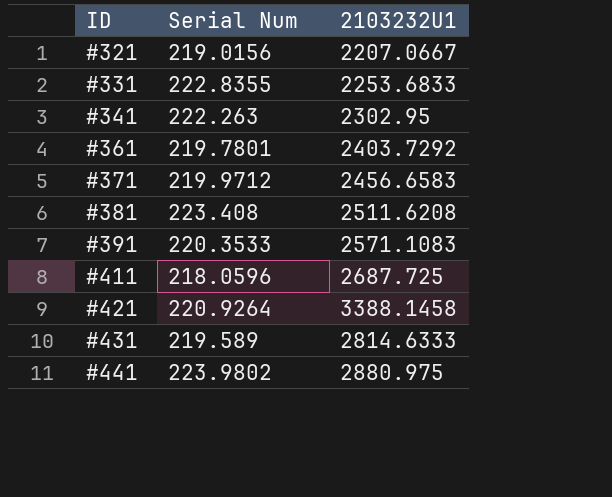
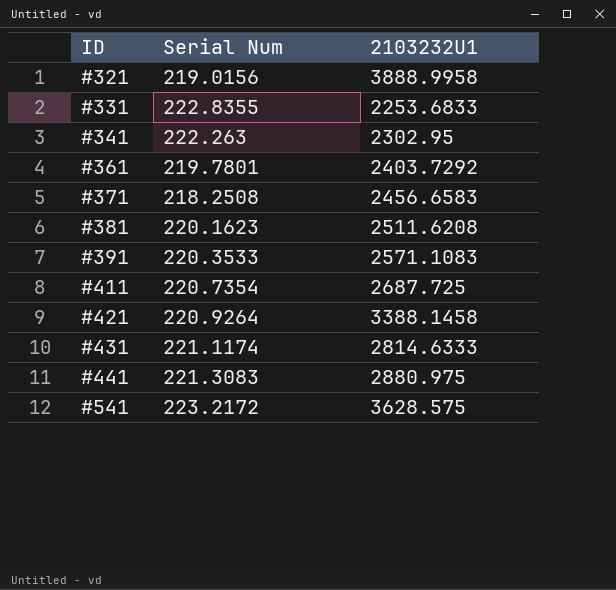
#321 | 2103232U1: 2207.0667 -> 3888.9958
#371 | Serial Num: 219.9712 -> 218.2508
#381 | Serial Num: 223.408 -> 220.1623
#411 | Serial Num: 218.0596 -> 220.7354
#431 | Serial Num: 219.589 -> 221.1174
#441 | Serial Num: 223.9802 -> 221.3083
row #541: none -> 223.2172 | 3628.575

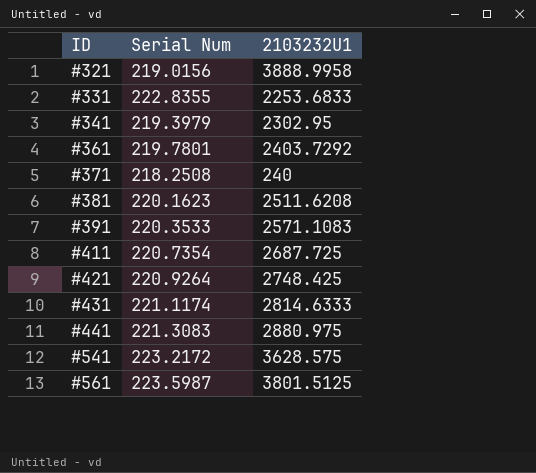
#341 | Serial Num: 222.263 -> 219.3979
#371 | 2103232U1: 2456.6583 -> 240
#421 | 2103232U1: 3388.1458 -> 2748.425
row #561: none -> 223.5987 | 3801.5125

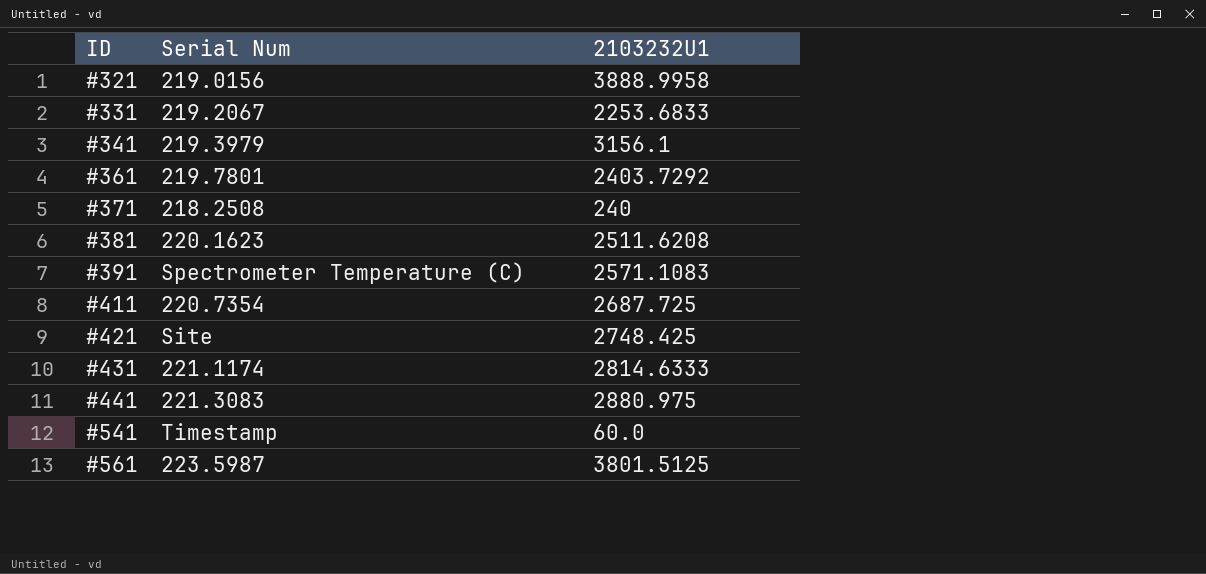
#331 | Serial Num: 222.8355 -> 219.2067
#341 | 2103232U1: 2302.95 -> 3156.1
#391 | Serial Num: 220.3533 -> Spectrometer Temperature (C)
#421 | Serial Num: 220.9264 -> Site
#541 | Serial Num: 223.2172 -> Timestamp
#541 | 2103232U1: 3628.575 -> 60.0

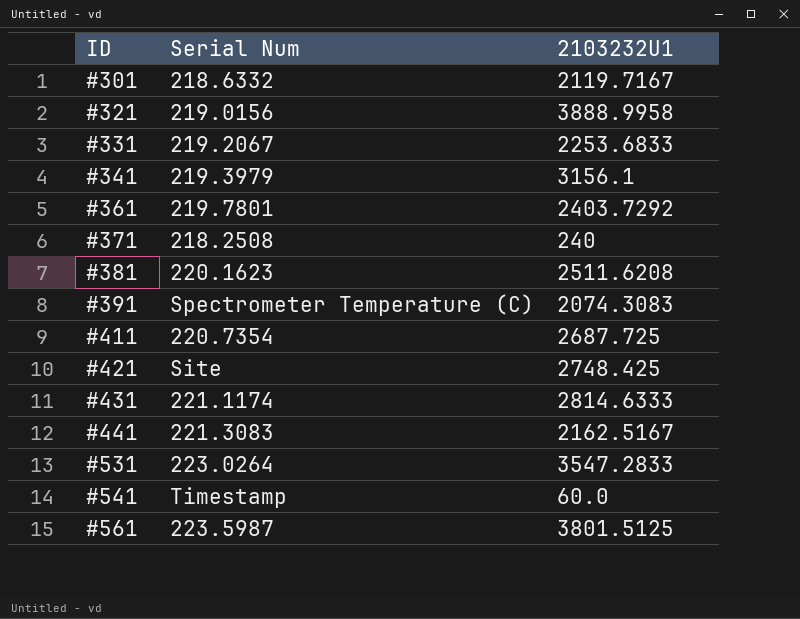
row #301: none -> 218.6332 | 2119.7167
#391 | 2103232U1: 2571.1083 -> 2074.3083
#441 | 2103232U1: 2880.975 -> 2162.5167
row #531: none -> 223.0264 | 3547.2833

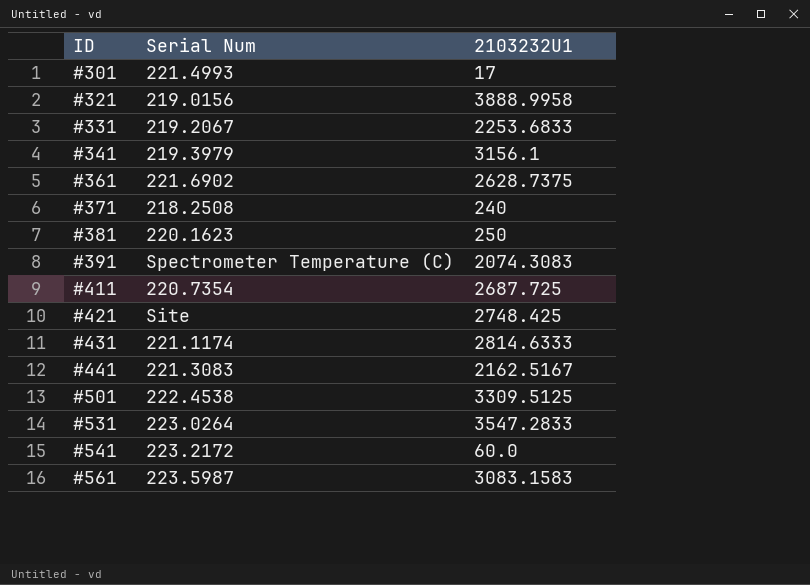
#301 | Serial Num: 218.6332 -> 221.4993
#301 | 2103232U1: 2119.7167 -> 17
#361 | Serial Num: 219.7801 -> 221.6902
#361 | 2103232U1: 2403.7292 -> 2628.7375
#381 | 2103232U1: 2511.6208 -> 250
row #501: none -> 222.4538 | 3309.5125
#541 | Serial Num: Timestamp -> 223.2172
#561 | 2103232U1: 3801.5125 -> 3083.1583

